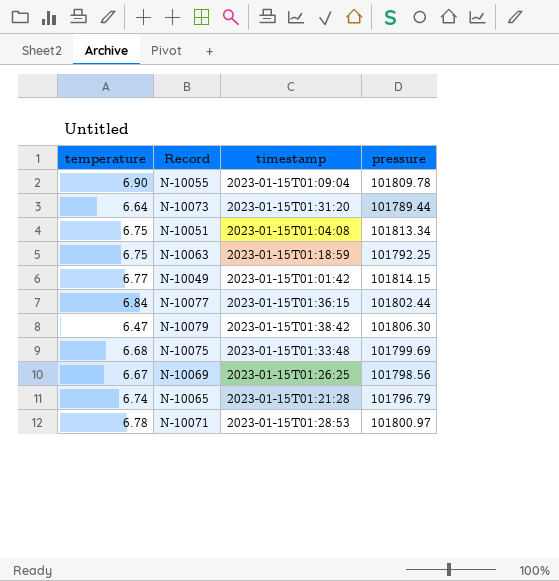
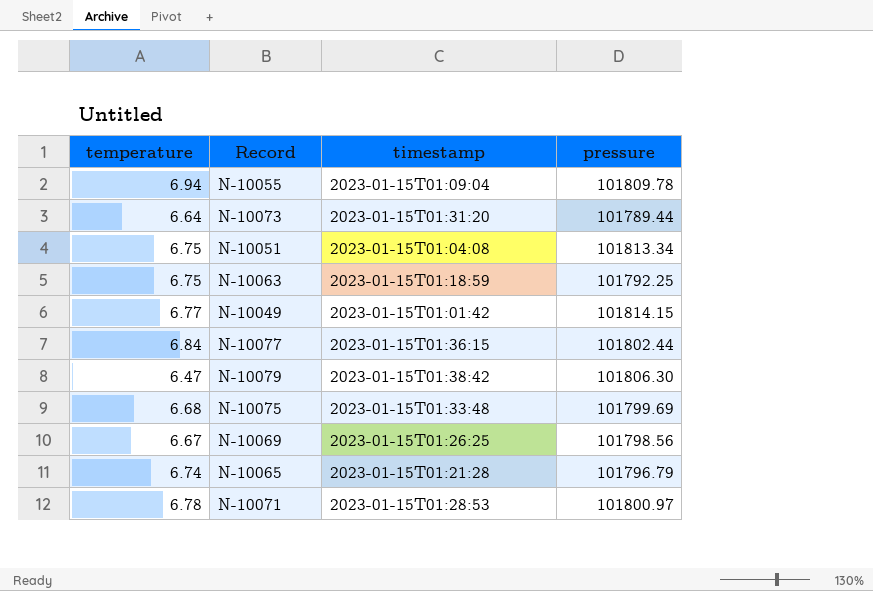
N-10055 | temperature: 6.90 -> 6.94

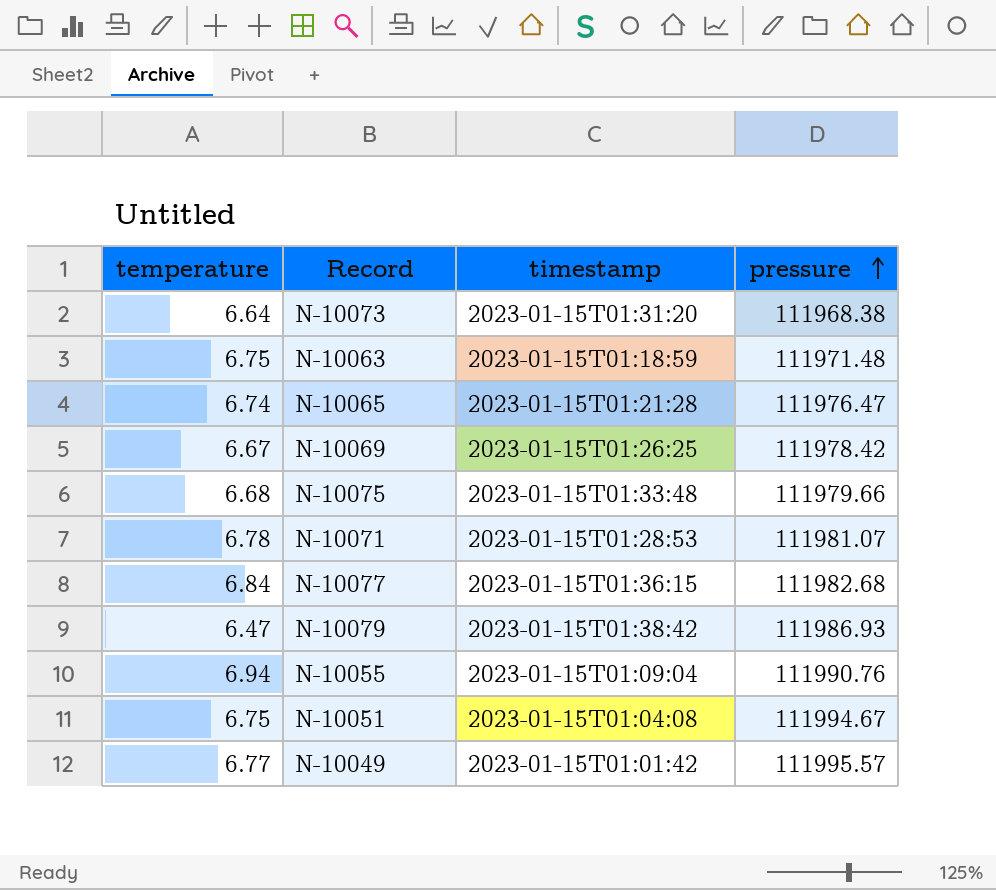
row order: none -> pressure ascending
N-10073 | pressure: 101789.44 -> 111968.38
N-10063 | pressure: 101792.25 -> 111971.48
N-10065 | pressure: 101796.79 -> 111976.47
N-10069 | pressure: 101798.56 -> 111978.42
N-10075 | pressure: 101799.69 -> 111979.66
N-10071 | pressure: 101800.97 -> 111981.07
N-10077 | pressure: 101802.44 -> 111982.68
N-10079 | pressure: 101806.30 -> 111986.93
N-10055 | pressure: 101809.78 -> 111990.76
N-10051 | pressure: 101813.34 -> 111994.67
N-10049 | pressure: 101814.15 -> 111995.57

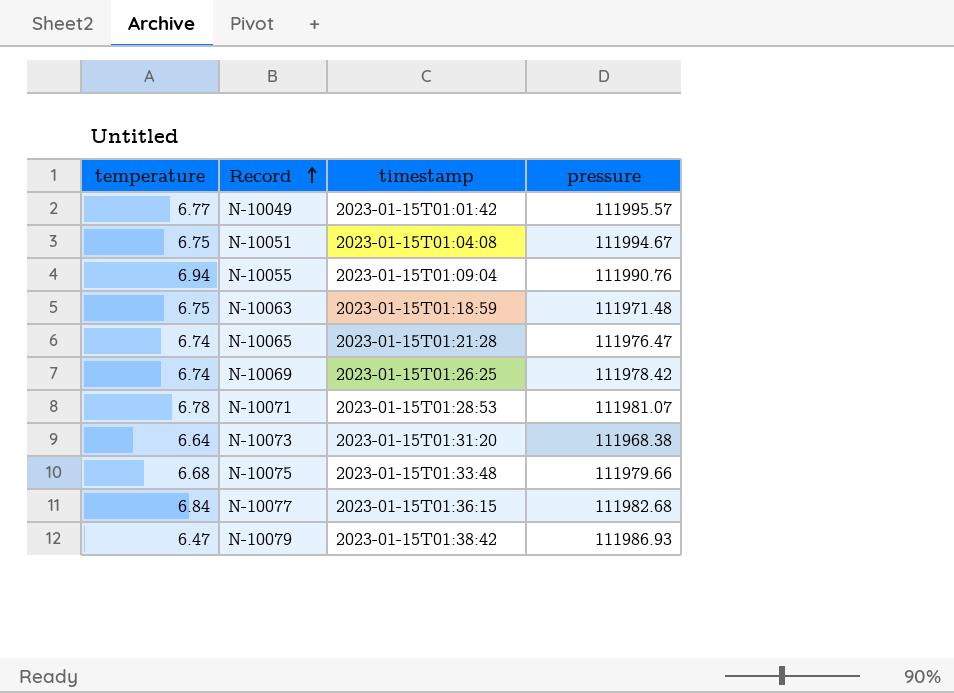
row order: pressure ascending -> Record ascending
N-10069 | temperature: 6.67 -> 6.74

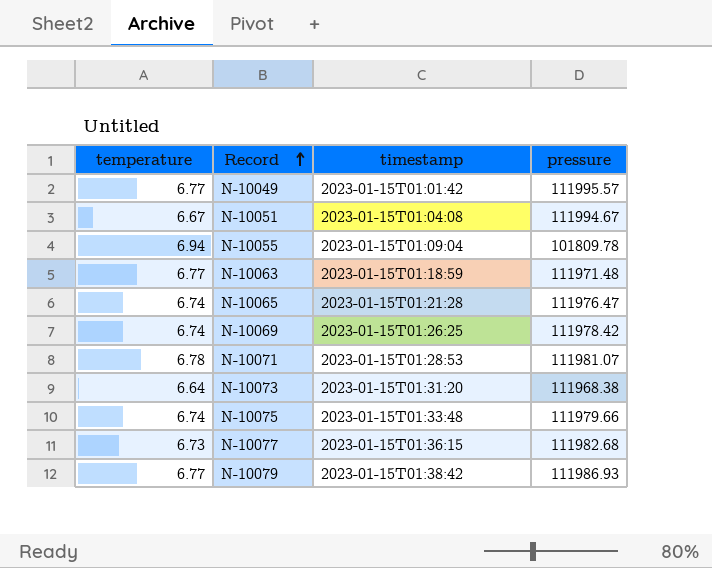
N-10051 | temperature: 6.75 -> 6.67
N-10055 | pressure: 111990.76 -> 101809.78
N-10063 | temperature: 6.75 -> 6.77
N-10075 | temperature: 6.68 -> 6.74
N-10077 | temperature: 6.84 -> 6.73
N-10079 | temperature: 6.47 -> 6.77

